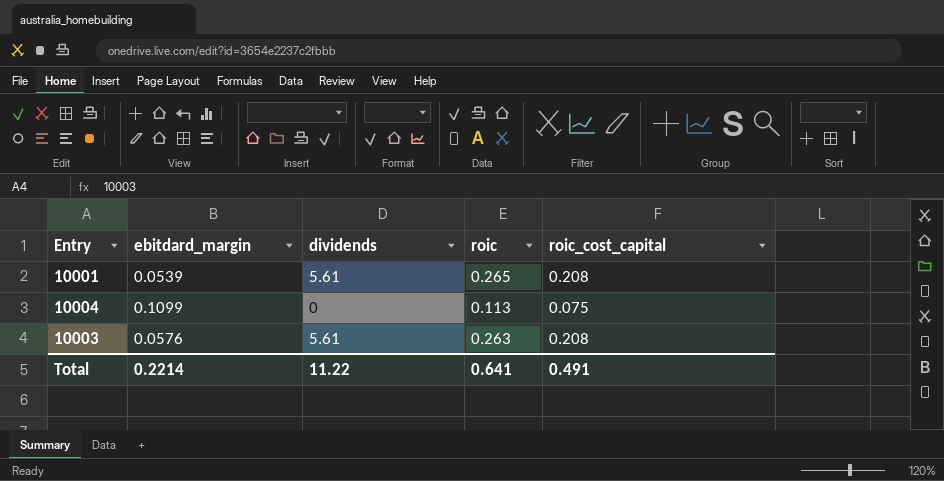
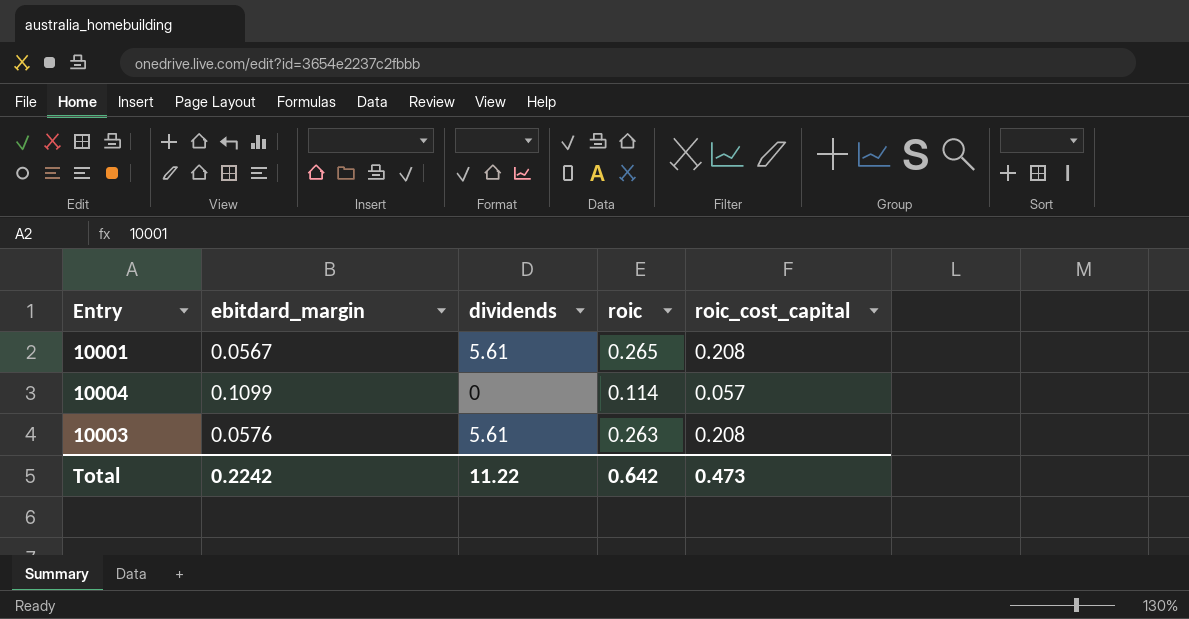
10001 | ebitdard_margin: 0.0539 -> 0.0567
10004 | roic: 0.113 -> 0.114
10004 | roic_cost_capital: 0.075 -> 0.057
Total | ebitdard_margin: 0.2214 -> 0.2242
Total | roic: 0.641 -> 0.642
Total | roic_cost_capital: 0.491 -> 0.473

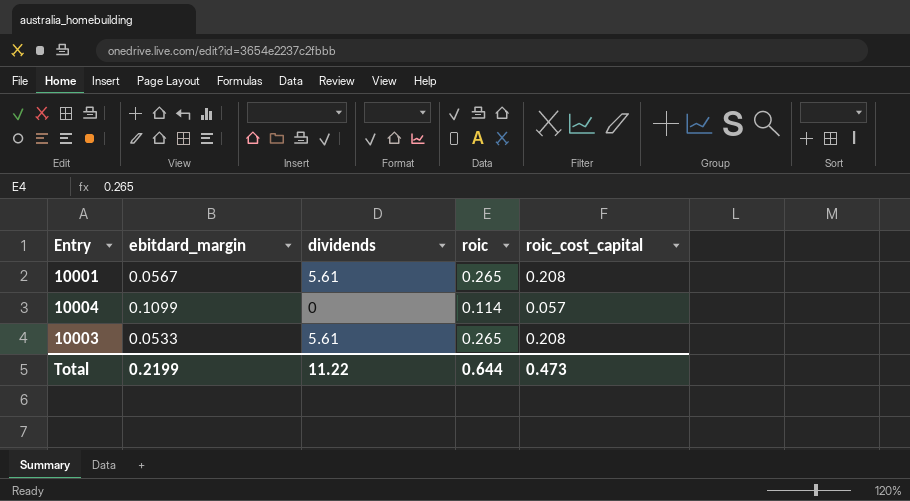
10003 | ebitdard_margin: 0.0576 -> 0.0533
10003 | roic: 0.263 -> 0.265
Total | ebitdard_margin: 0.2242 -> 0.2199
Total | roic: 0.642 -> 0.644

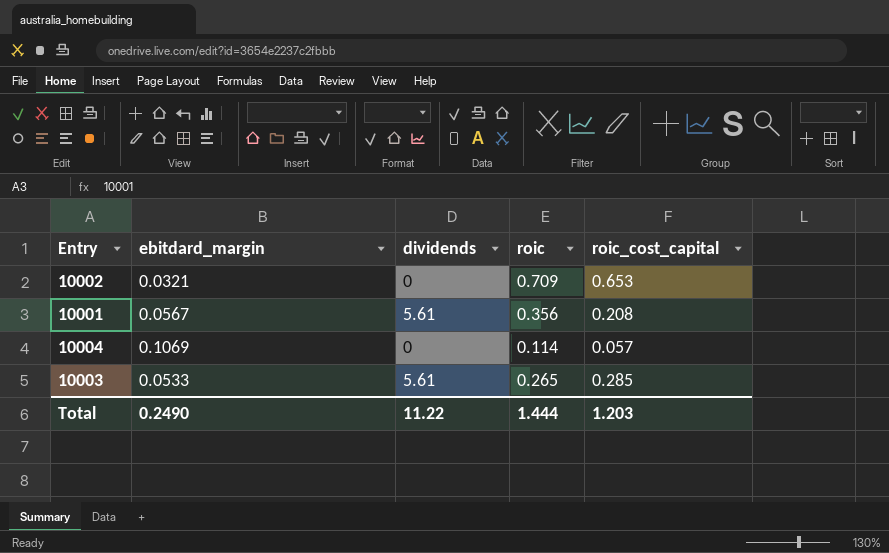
row 10002: none -> 0.0321 | 0 | 0.709 | 0.653
10001 | roic: 0.265 -> 0.356
10004 | ebitdard_margin: 0.1099 -> 0.1069
10003 | roic_cost_capital: 0.208 -> 0.285
Total | ebitdard_margin: 0.2199 -> 0.2490
Total | roic: 0.644 -> 1.444
Total | roic_cost_capital: 0.473 -> 1.203

